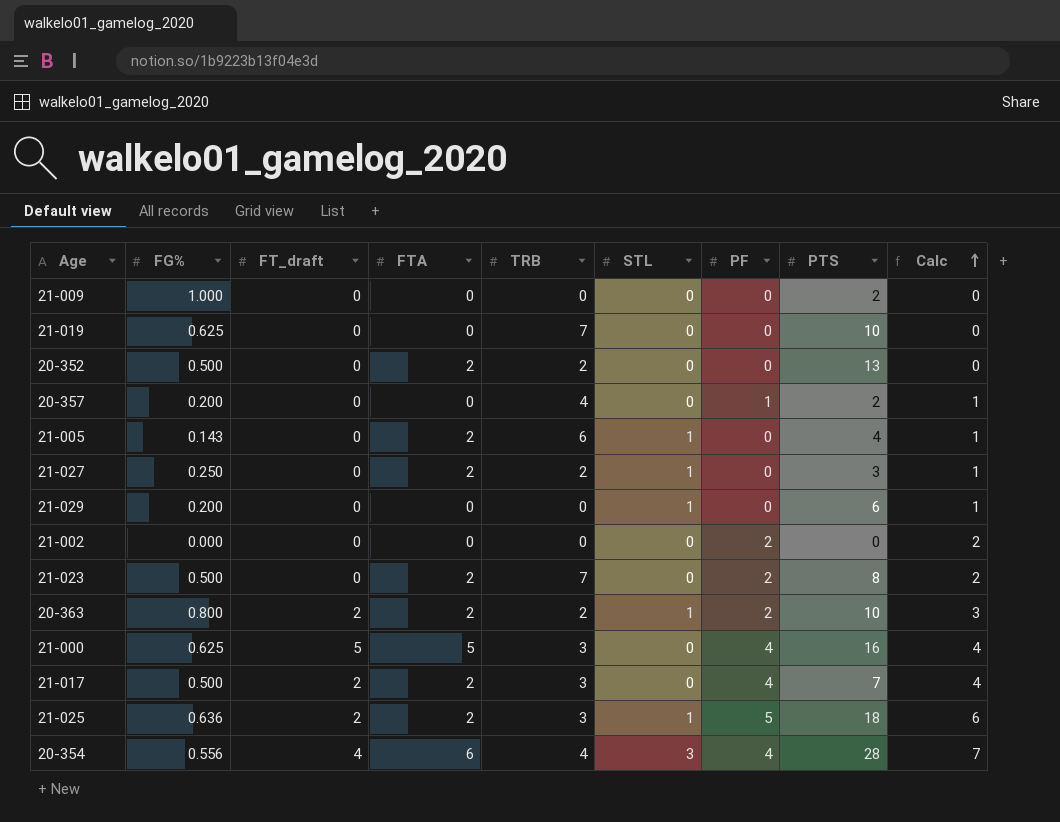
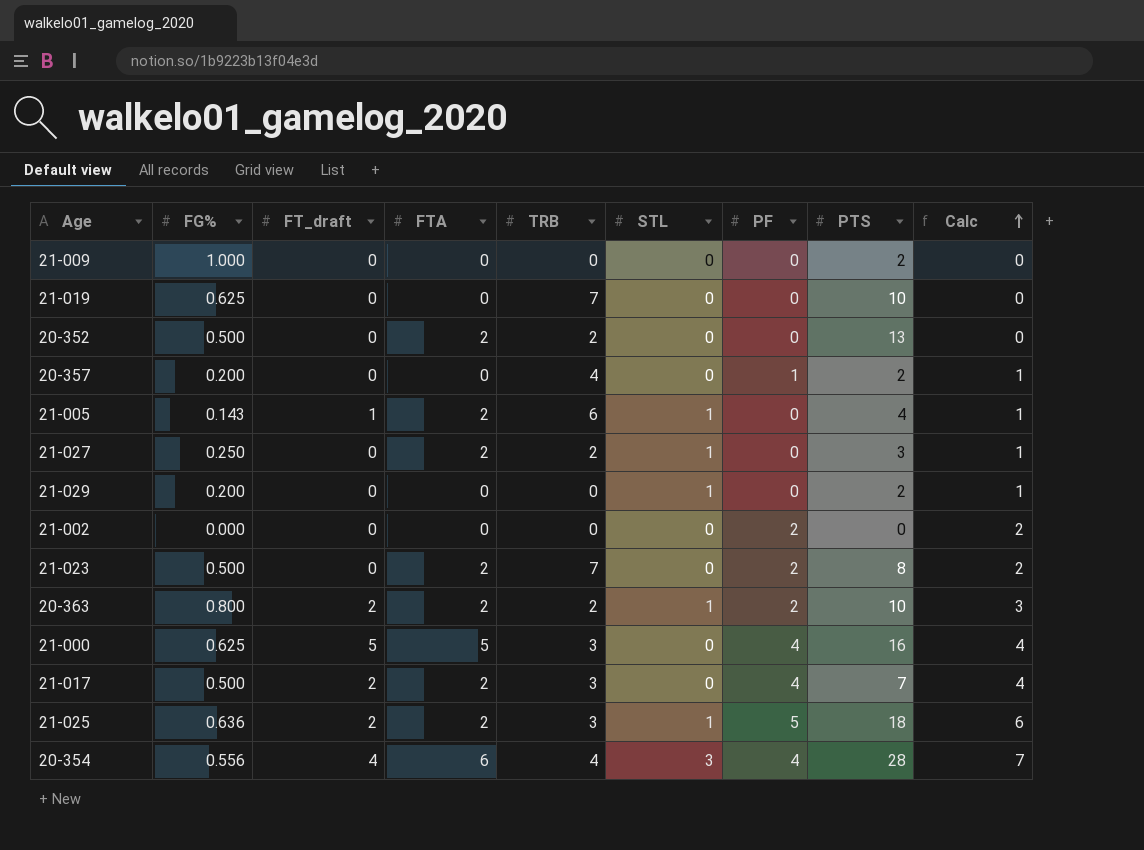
21-005 | FT_draft: 0 -> 1
21-029 | PTS: 6 -> 2

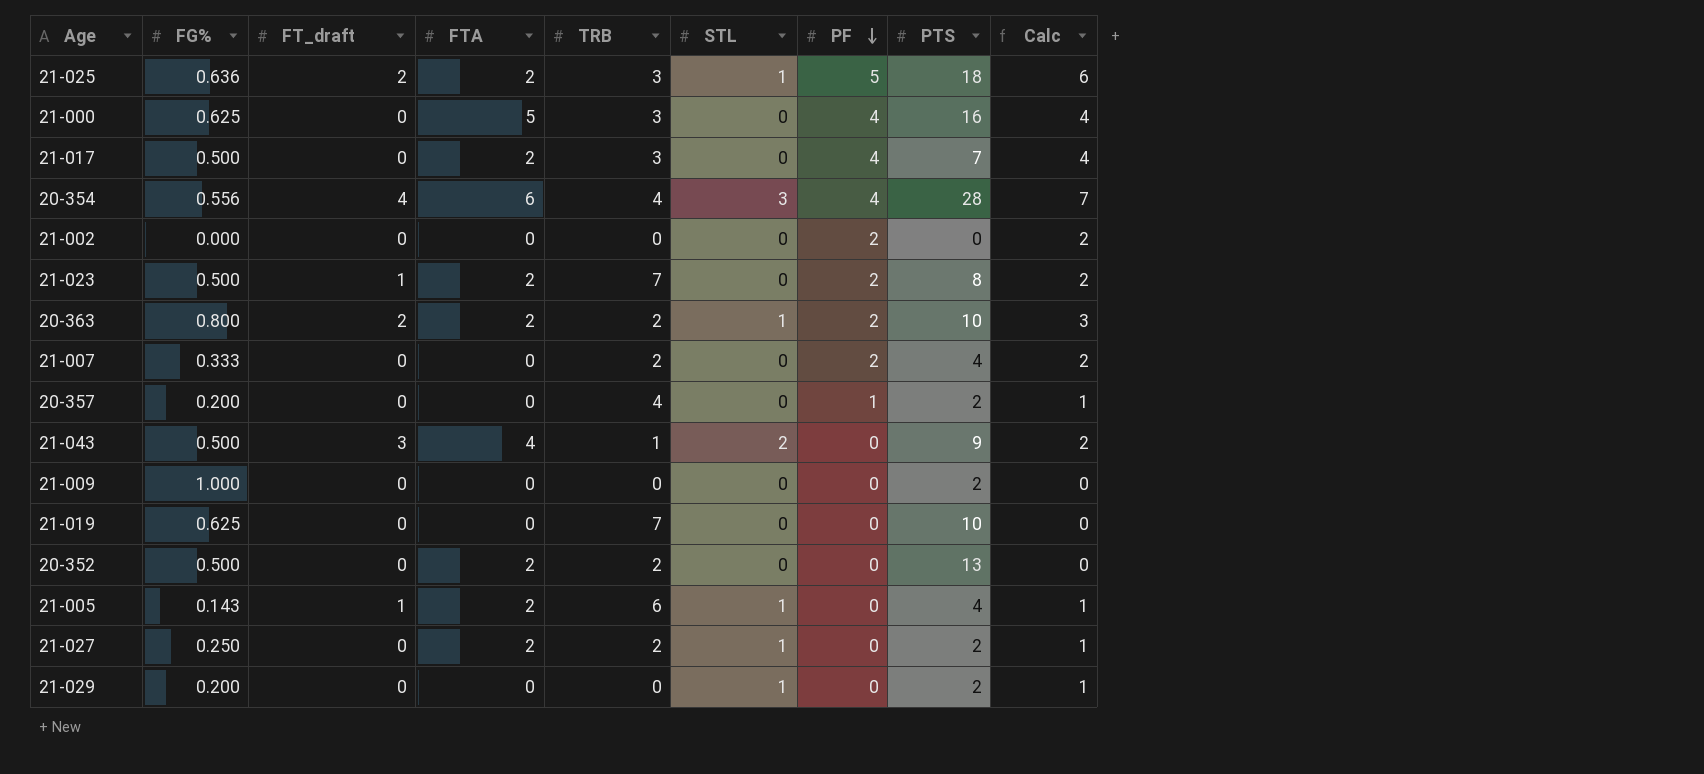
row order: Calc ascending -> PF descending
21-000 | FT_draft: 5 -> 0
21-017 | FT_draft: 2 -> 0
21-023 | FT_draft: 0 -> 1
row 21-007: none -> 0.333 | 0 | 0 | 2 | 0 | 2 | 4 | 2
row 21-043: none -> 0.500 | 3 | 4 | 1 | 2 | 0 | 9 | 2
21-027 | PTS: 3 -> 2

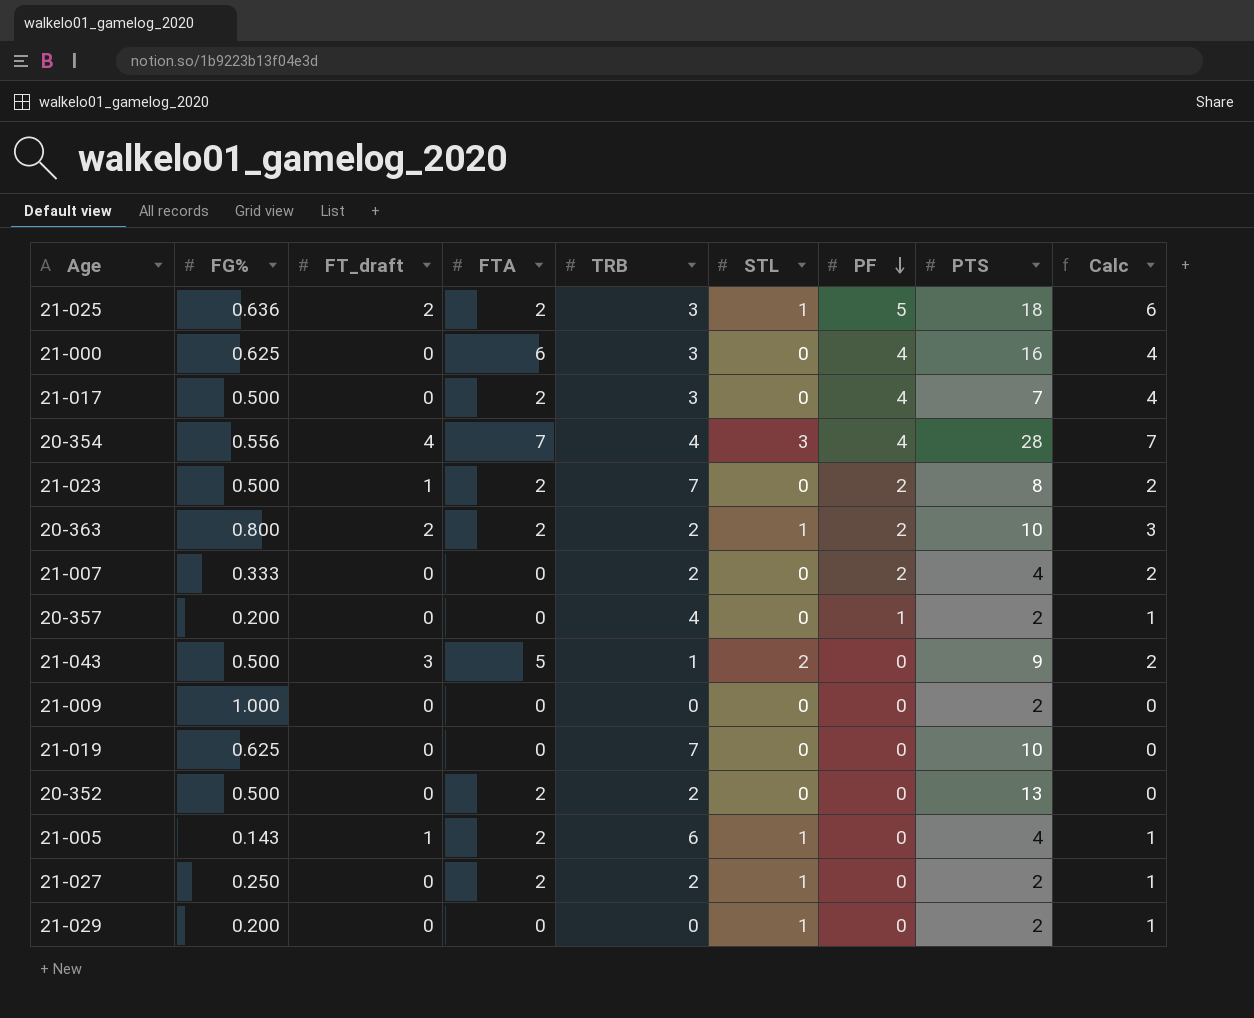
row 21-002: 0.000 | 0 | 0 | 0 | 0 | 2 | 0 | 2 -> none
21-000 | FTA: 5 -> 6
20-354 | FTA: 6 -> 7
21-043 | FTA: 4 -> 5

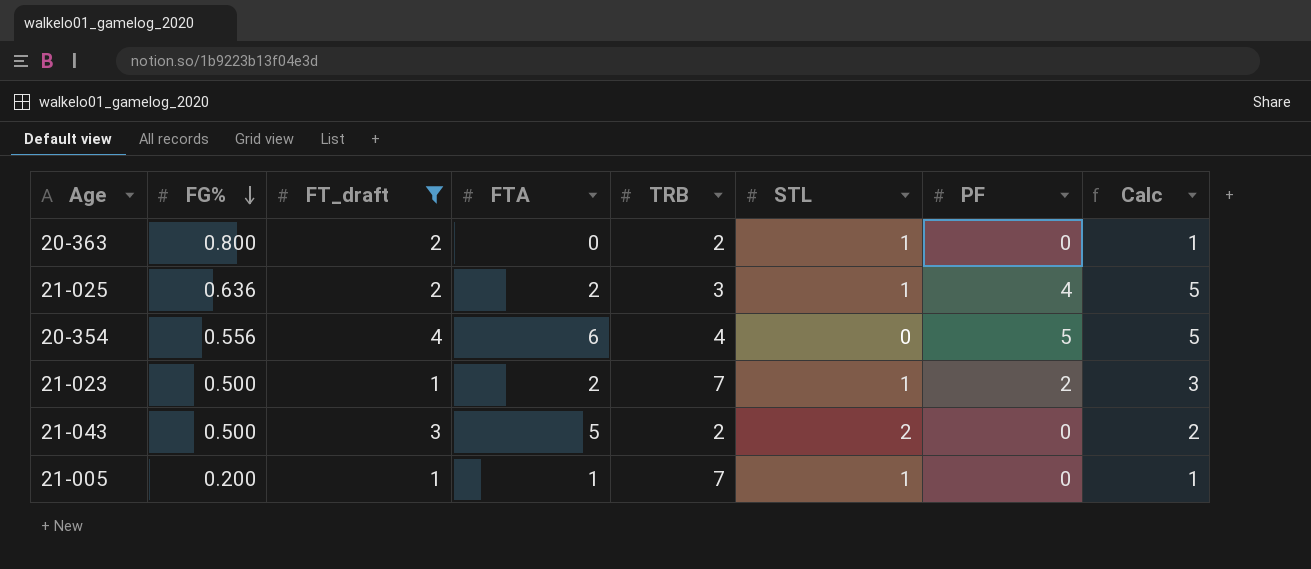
filter: none -> FT_draft != 0
row order: PF descending -> FG% descending
column PTS | position: 8 -> none
20-363 | FTA: 2 -> 0
20-363 | PF: 2 -> 0
20-363 | Calc: 3 -> 1
21-025 | PF: 5 -> 4
21-025 | Calc: 6 -> 5
20-354 | FTA: 7 -> 6
20-354 | STL: 3 -> 0
20-354 | PF: 4 -> 5
20-354 | Calc: 7 -> 5
21-023 | STL: 0 -> 1
21-023 | Calc: 2 -> 3
21-043 | TRB: 1 -> 2
21-005 | FG%: 0.143 -> 0.200
21-005 | FTA: 2 -> 1
21-005 | TRB: 6 -> 7

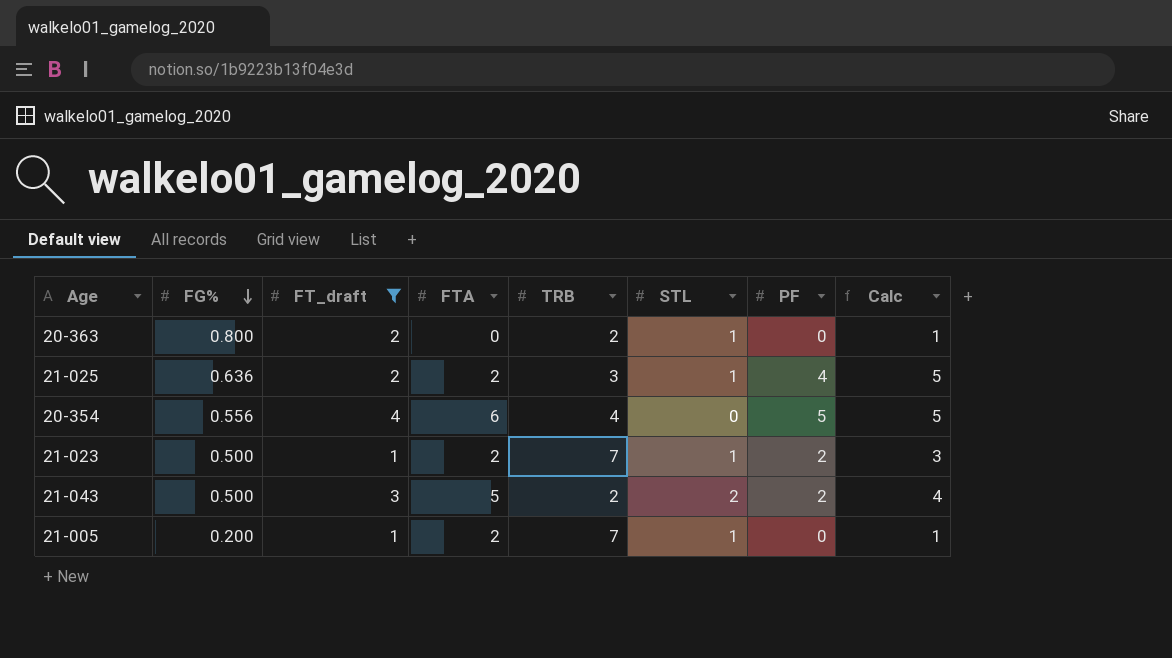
21-043 | PF: 0 -> 2
21-043 | Calc: 2 -> 4
21-005 | FTA: 1 -> 2

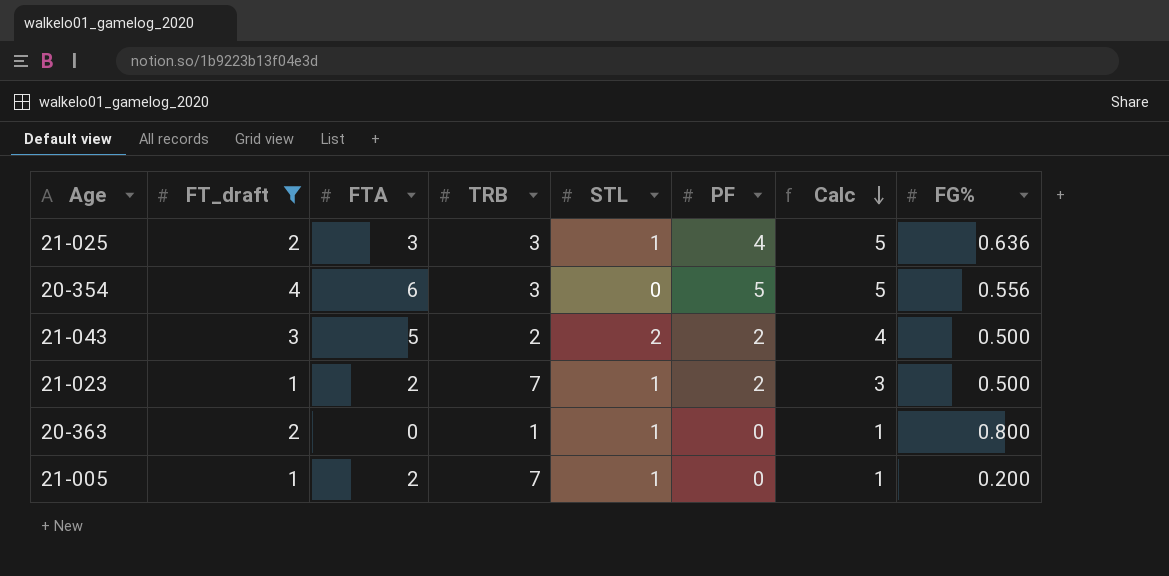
row order: FG% descending -> Calc descending
column FG% | position: 2 -> 8
21-025 | FTA: 2 -> 3
20-354 | TRB: 4 -> 3
20-363 | TRB: 2 -> 1

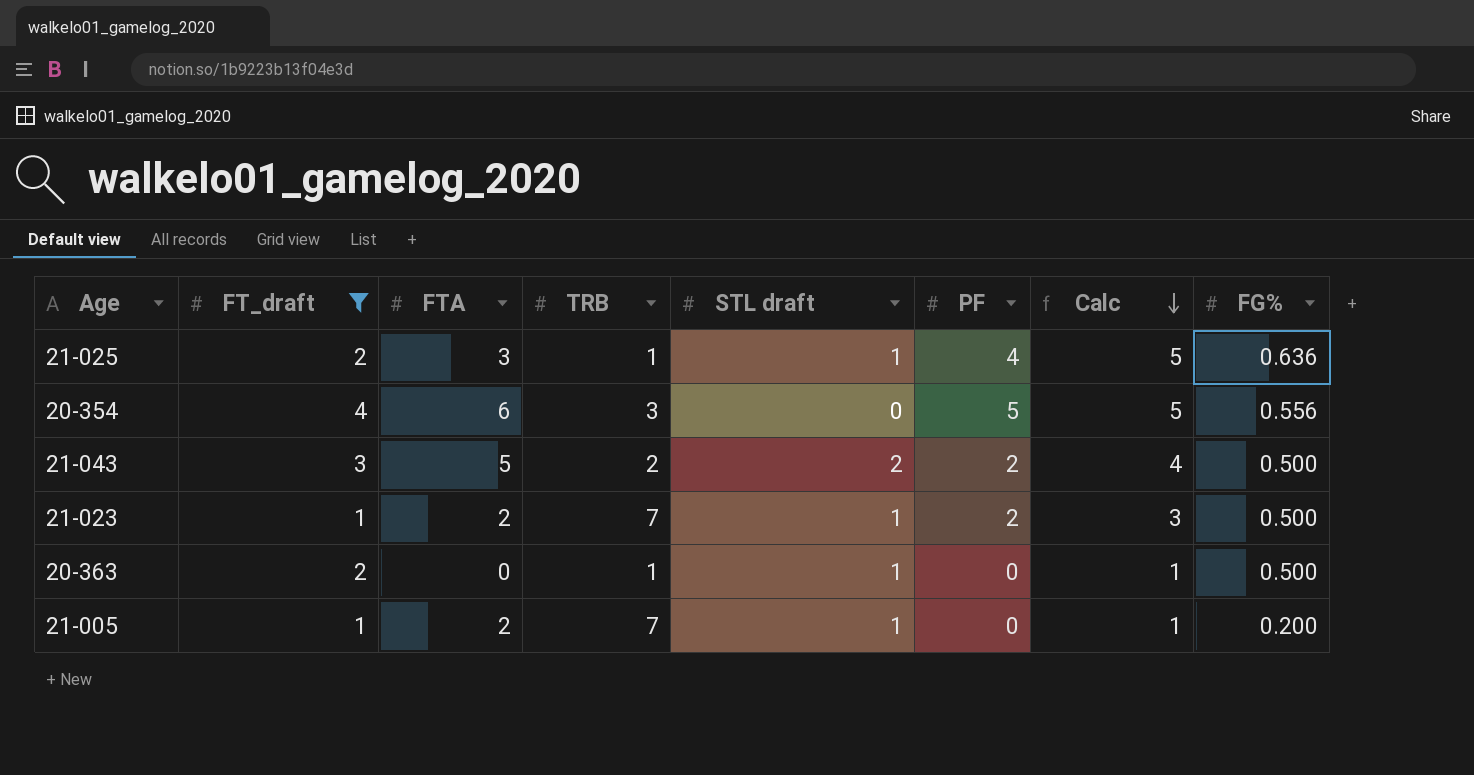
column name: STL -> STL draft
21-025 | TRB: 3 -> 1
20-363 | FG%: 0.800 -> 0.500

